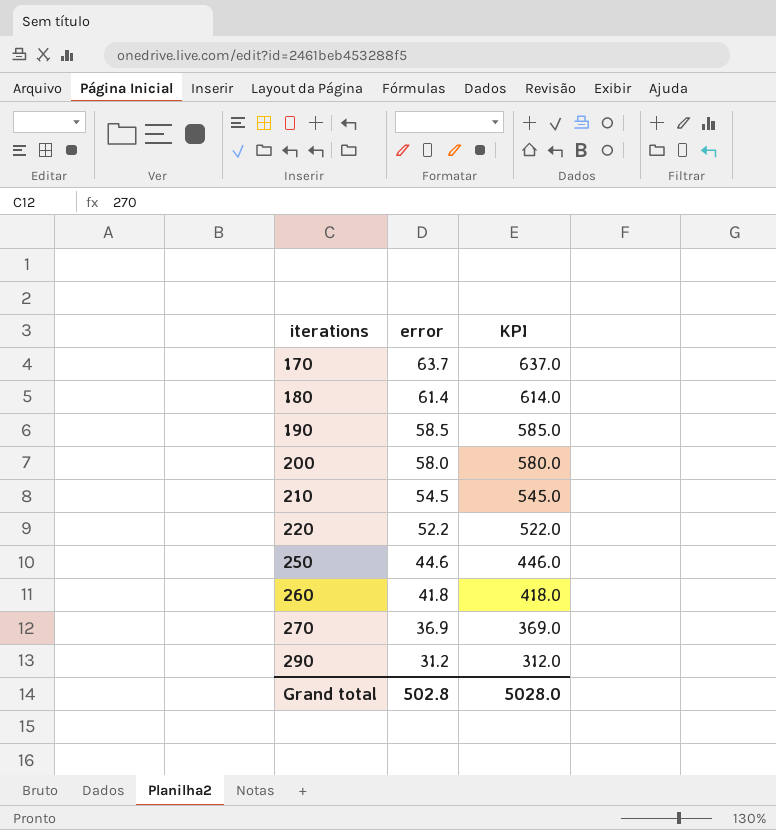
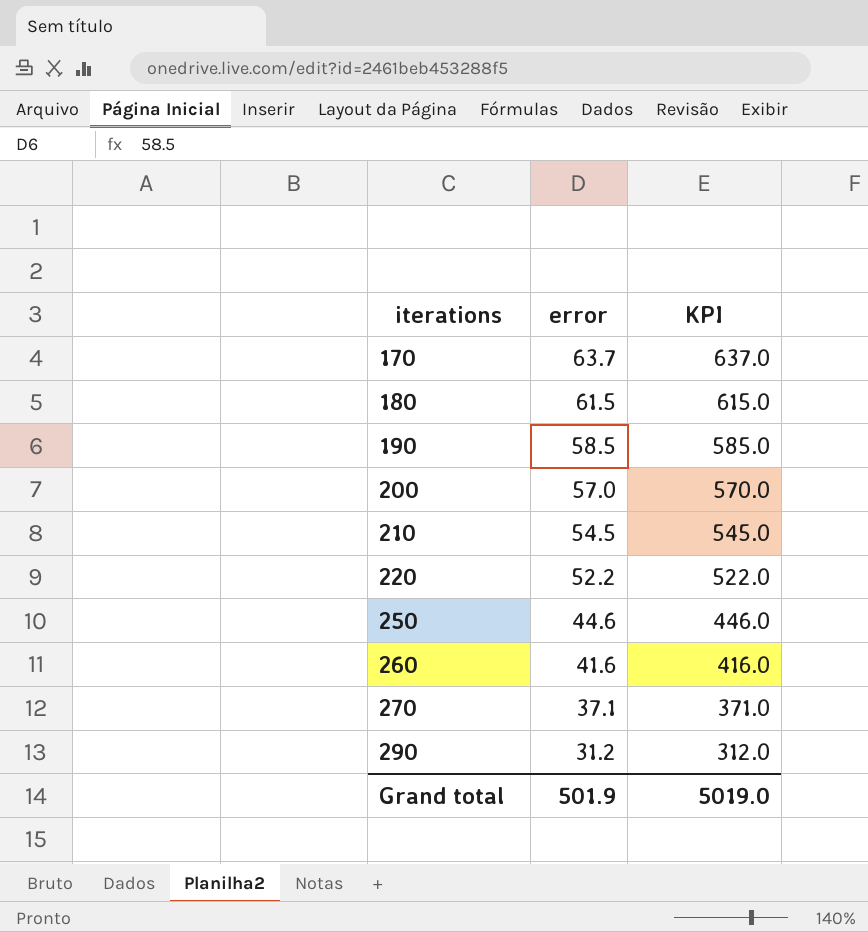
180 | error: 61.4 -> 61.5
180 | KPI: 614.0 -> 615.0
200 | error: 58.0 -> 57.0
200 | KPI: 580.0 -> 570.0
260 | error: 41.8 -> 41.6
260 | KPI: 418.0 -> 416.0
270 | error: 36.9 -> 37.1
270 | KPI: 369.0 -> 371.0
Grand total | error: 502.8 -> 501.9
Grand total | KPI: 5028.0 -> 5019.0

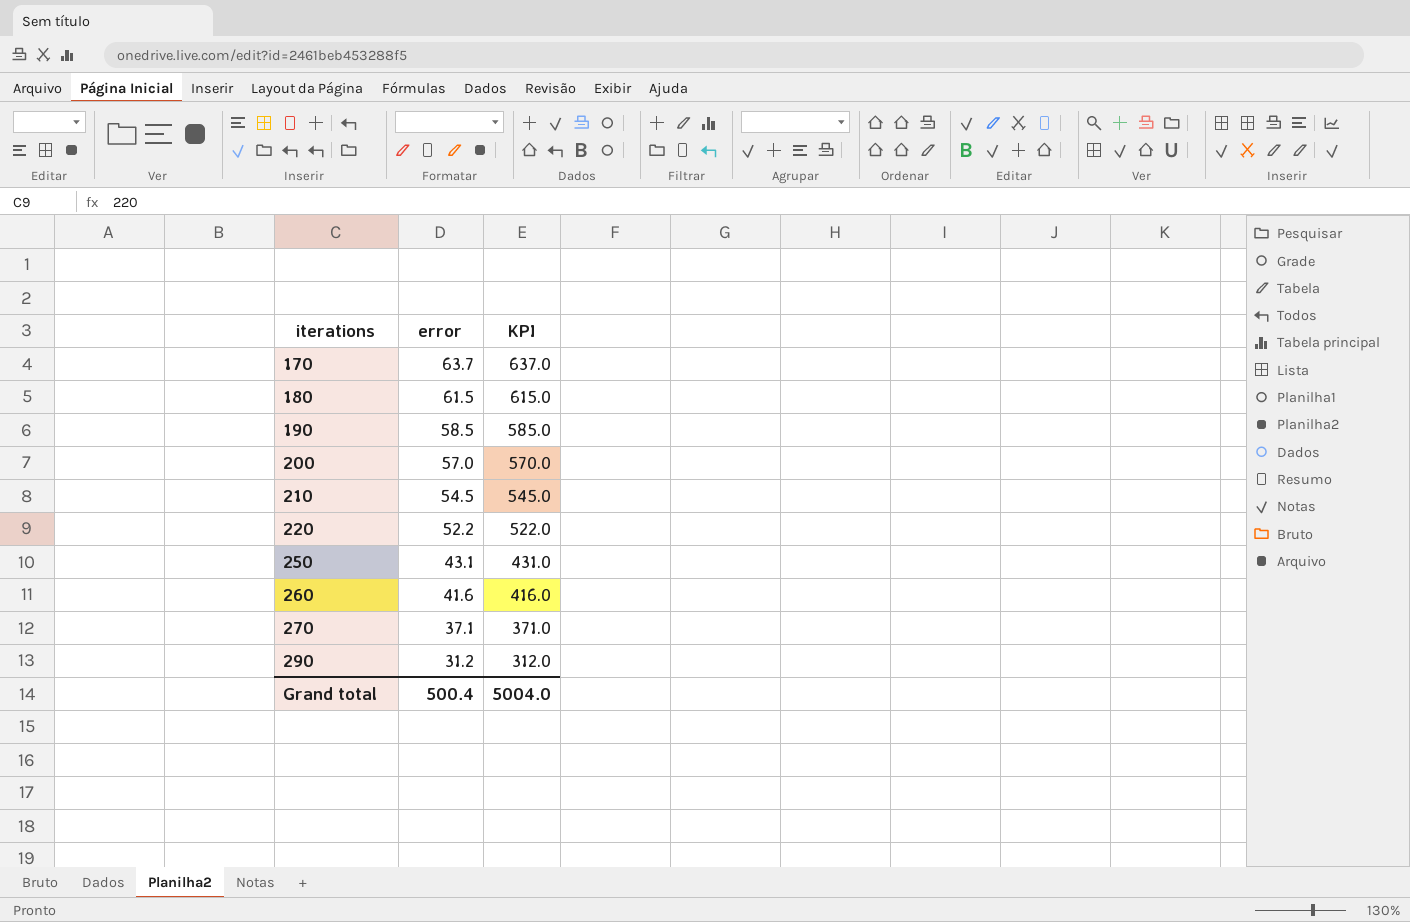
250 | error: 44.6 -> 43.1
250 | KPI: 446.0 -> 431.0
Grand total | error: 501.9 -> 500.4
Grand total | KPI: 5019.0 -> 5004.0

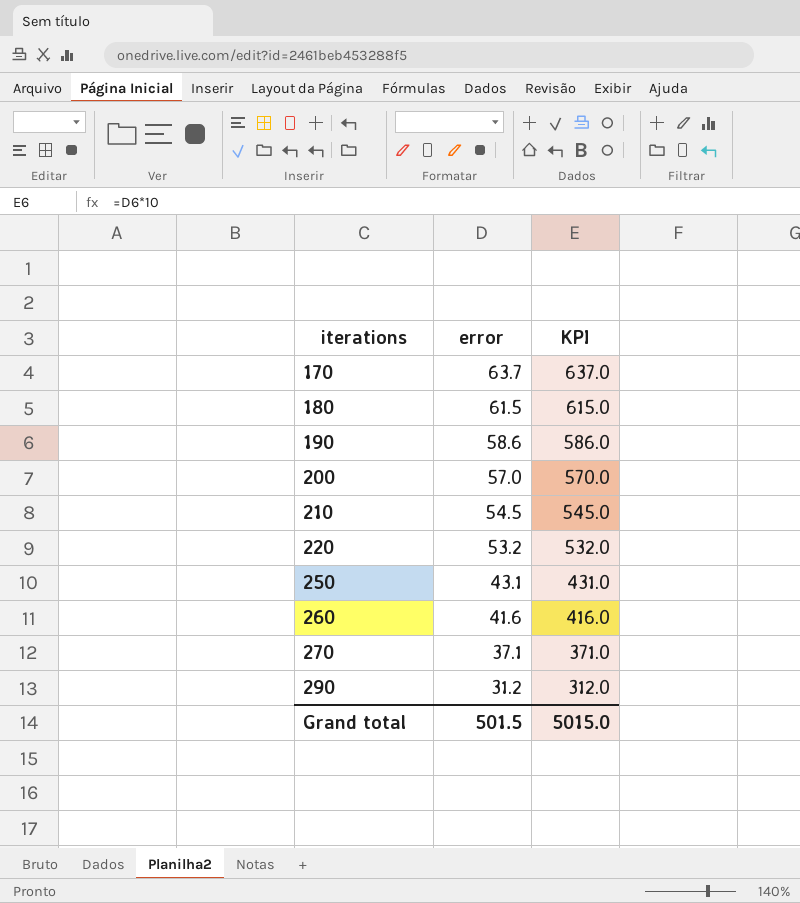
190 | error: 58.5 -> 58.6
190 | KPI: 585.0 -> 586.0
220 | error: 52.2 -> 53.2
220 | KPI: 522.0 -> 532.0
Grand total | error: 500.4 -> 501.5
Grand total | KPI: 5004.0 -> 5015.0

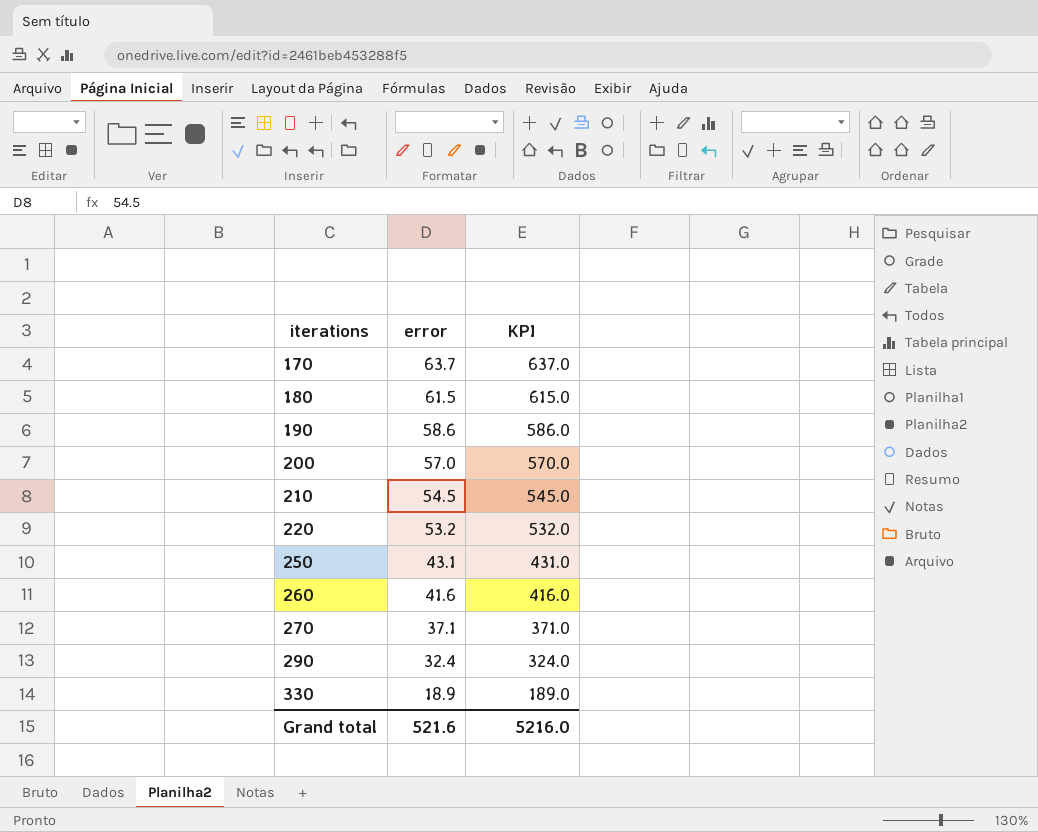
290 | error: 31.2 -> 32.4
290 | KPI: 312.0 -> 324.0
row 330: none -> 18.9 | 189.0
Grand total | error: 501.5 -> 521.6
Grand total | KPI: 5015.0 -> 5216.0

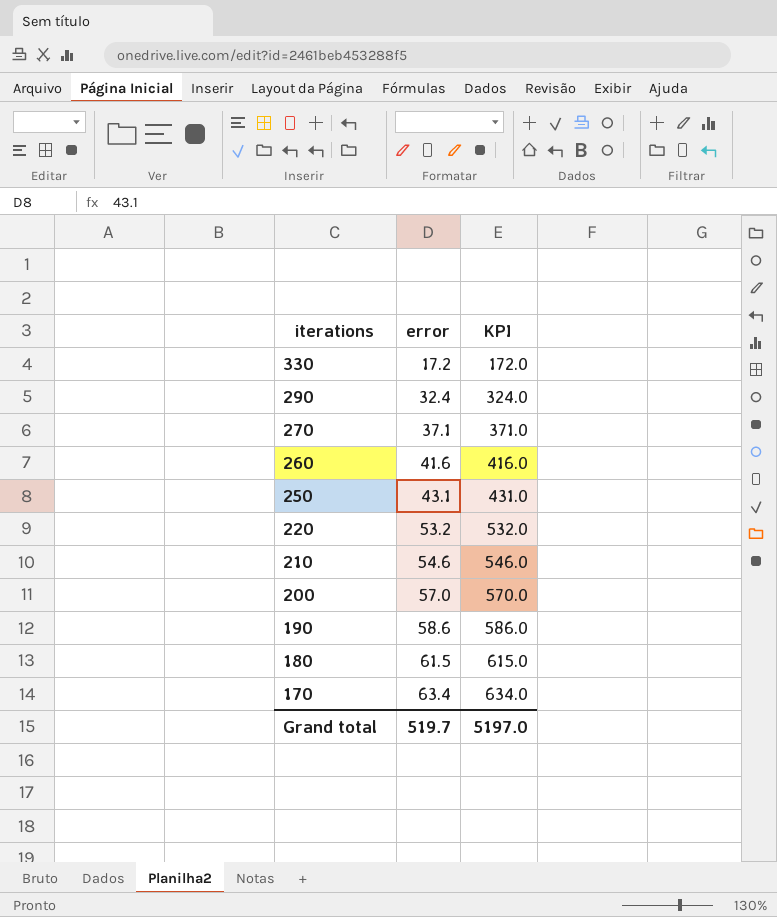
row order: iterations ascending -> iterations descending
330 | error: 18.9 -> 17.2
330 | KPI: 189.0 -> 172.0
210 | error: 54.5 -> 54.6
210 | KPI: 545.0 -> 546.0
170 | error: 63.7 -> 63.4
170 | KPI: 637.0 -> 634.0
Grand total | error: 521.6 -> 519.7
Grand total | KPI: 5216.0 -> 5197.0

